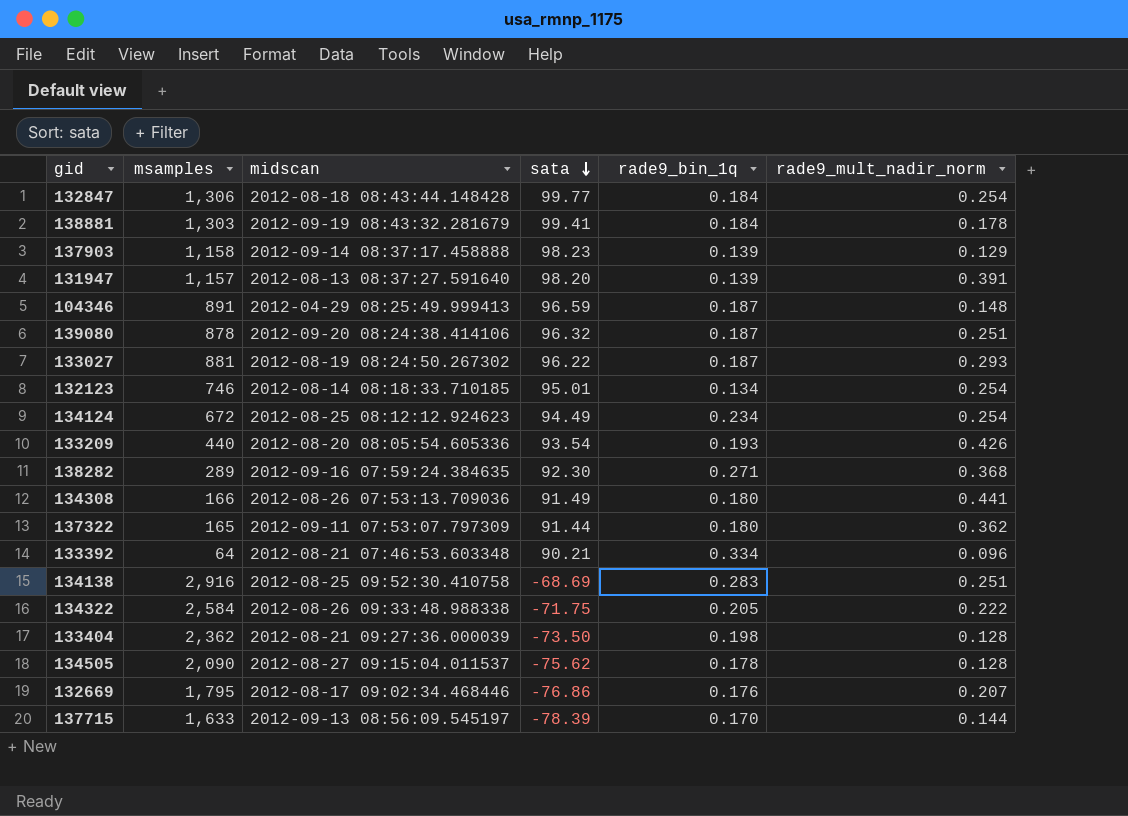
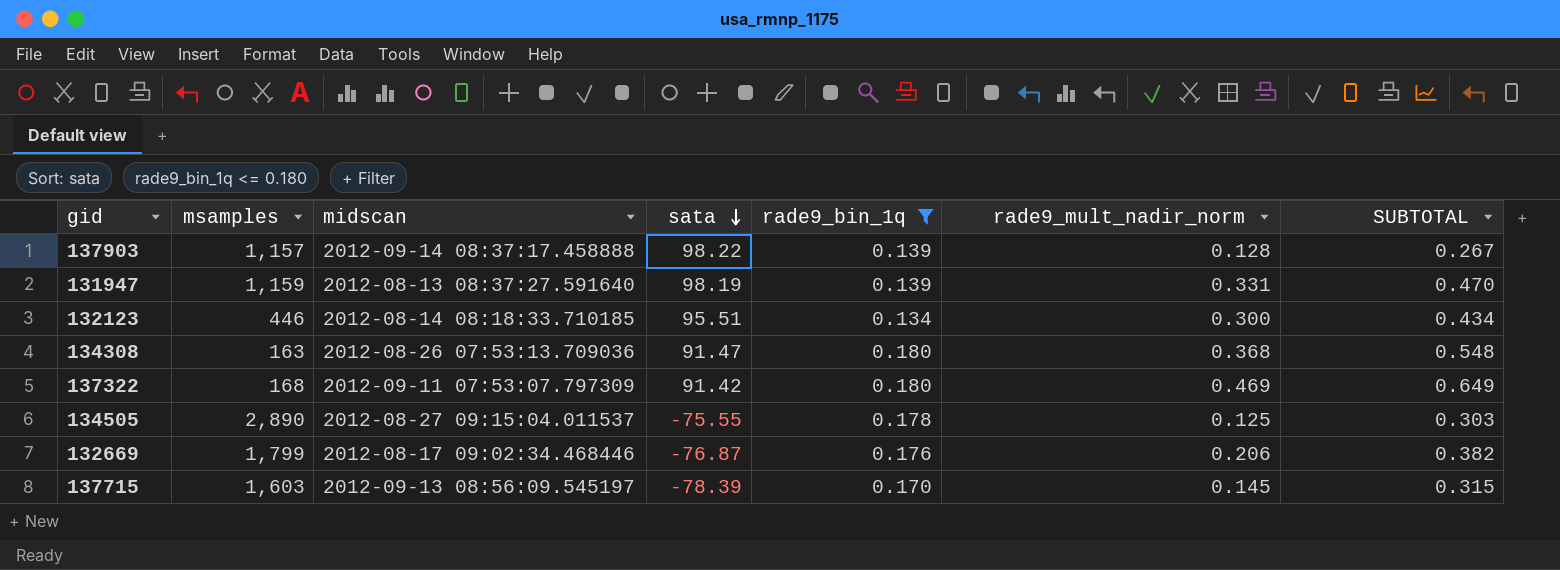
filter: none -> rade9_bin_1q <= 0.180
column SUBTOTAL | formula: none -> [rade9_bin_1q] + [rade9_mult_nadir_norm]
137903 | msamples: 1,158 -> 1,157
137903 | sata: 98.23 -> 98.22
137903 | rade9_mult_nadir_norm: 0.129 -> 0.128
131947 | msamples: 1,157 -> 1,159
131947 | sata: 98.20 -> 98.19
131947 | rade9_mult_nadir_norm: 0.391 -> 0.331
132123 | msamples: 746 -> 446
132123 | sata: 95.01 -> 95.51
132123 | rade9_mult_nadir_norm: 0.254 -> 0.300
134308 | msamples: 166 -> 163
134308 | sata: 91.49 -> 91.47
134308 | rade9_mult_nadir_norm: 0.441 -> 0.368
137322 | msamples: 165 -> 168
137322 | sata: 91.44 -> 91.42
137322 | rade9_mult_nadir_norm: 0.362 -> 0.469
134505 | msamples: 2,090 -> 2,890
134505 | sata: -75.62 -> -75.55
134505 | rade9_mult_nadir_norm: 0.128 -> 0.125
132669 | msamples: 1,795 -> 1,799
132669 | sata: -76.86 -> -76.87
132669 | rade9_mult_nadir_norm: 0.207 -> 0.206
137715 | msamples: 1,633 -> 1,603
137715 | rade9_mult_nadir_norm: 0.144 -> 0.145

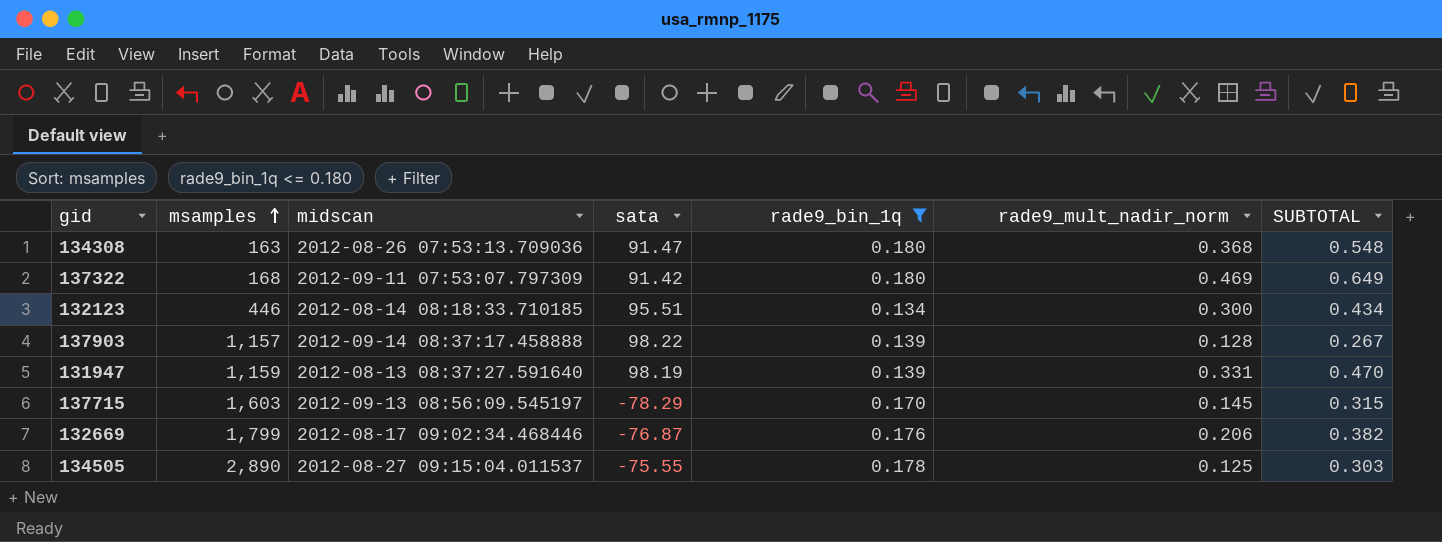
row order: sata descending -> msamples ascending
137715 | sata: -78.39 -> -78.29

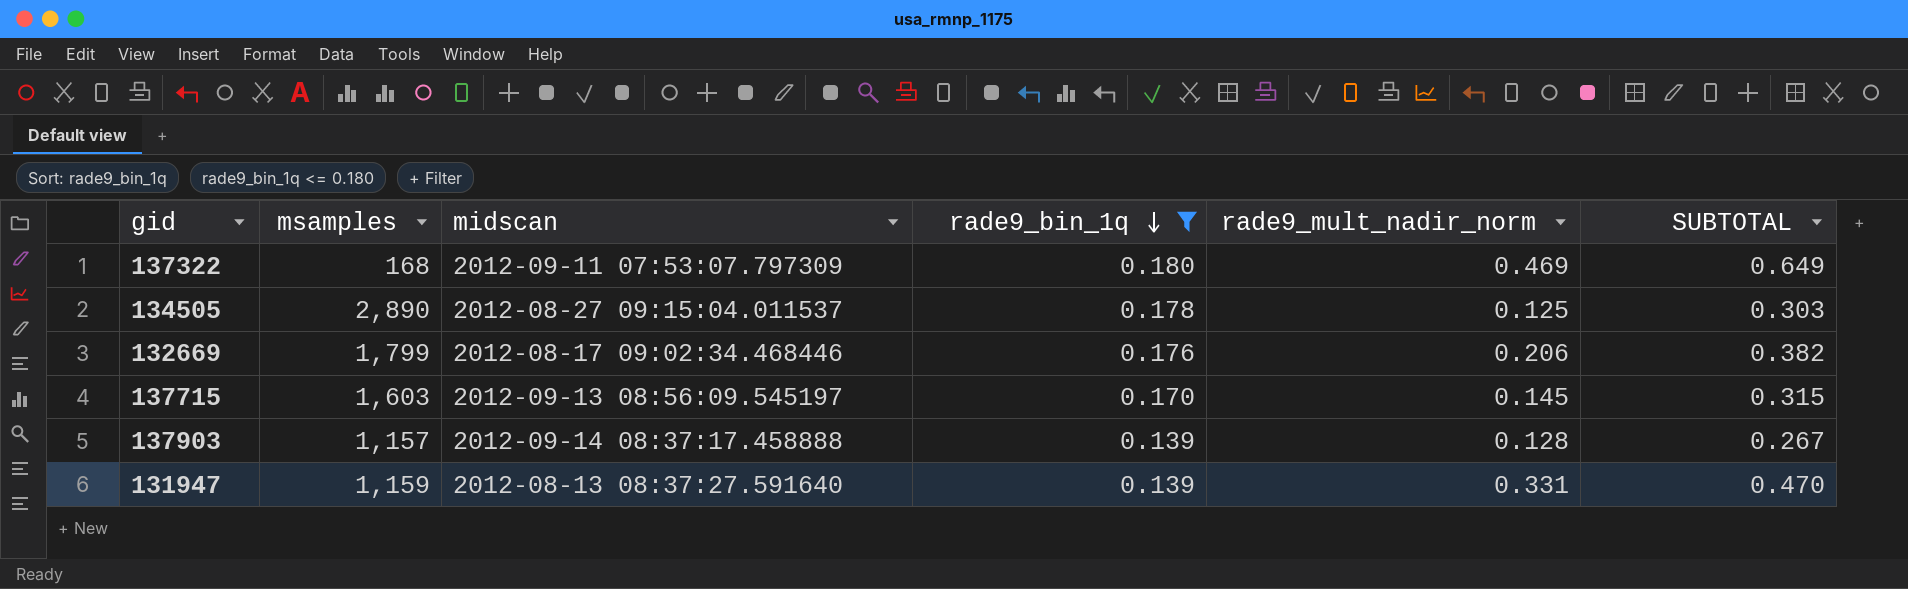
row order: msamples ascending -> rade9_bin_1q descending
column sata | position: 4 -> none
row 134308: 163 | 2012-08-26 07:53:13.709036 | 91.47 | 0.180 | 0.368 | 0.548 -> none
row 132123: 446 | 2012-08-14 08:18:33.710185 | 95.51 | 0.134 | 0.300 | 0.434 -> none

